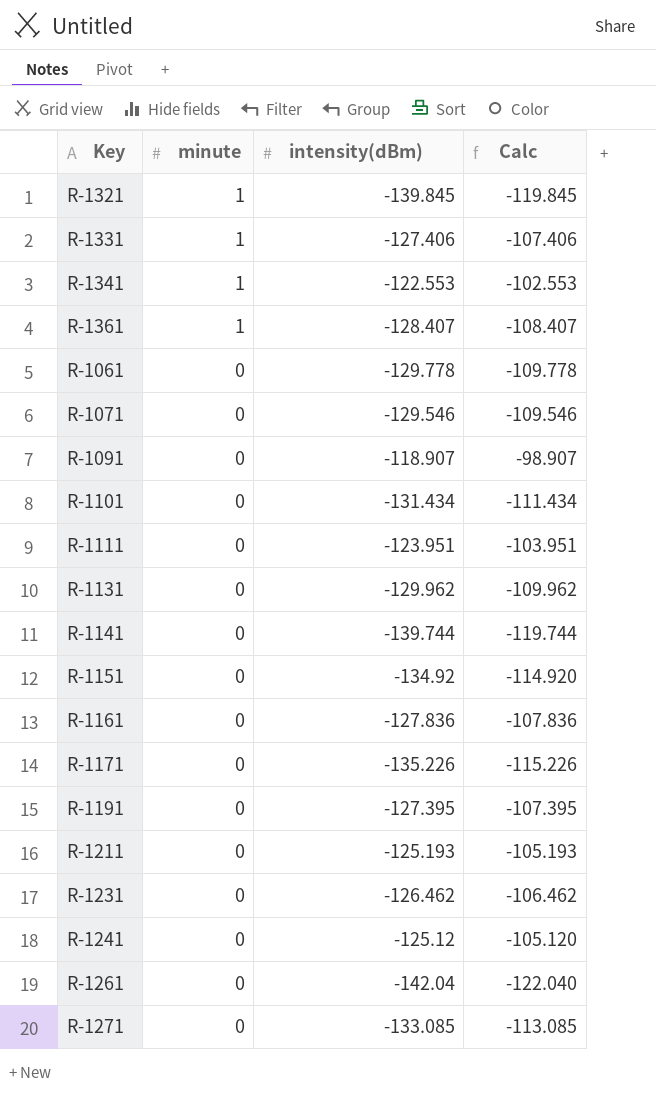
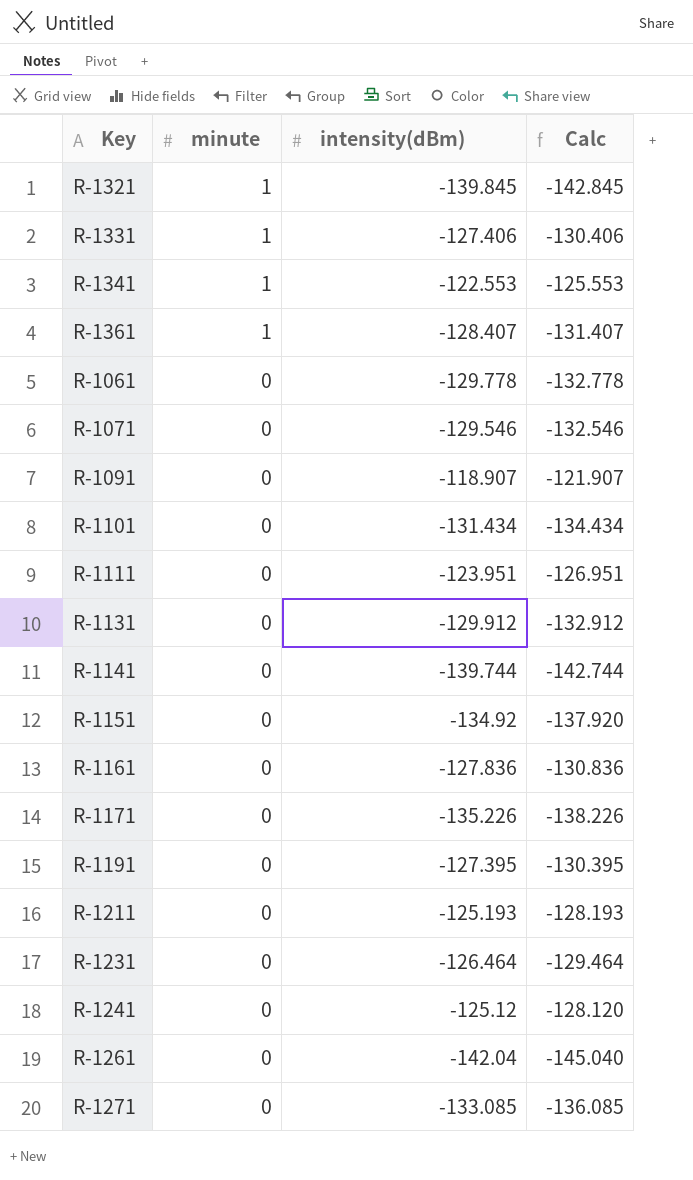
column Calc | formula: [intensity(dBm)] + 20 -> [intensity(dBm)] - 3
R-1131 | intensity(dBm): -129.962 -> -129.912
R-1231 | intensity(dBm): -126.462 -> -126.464

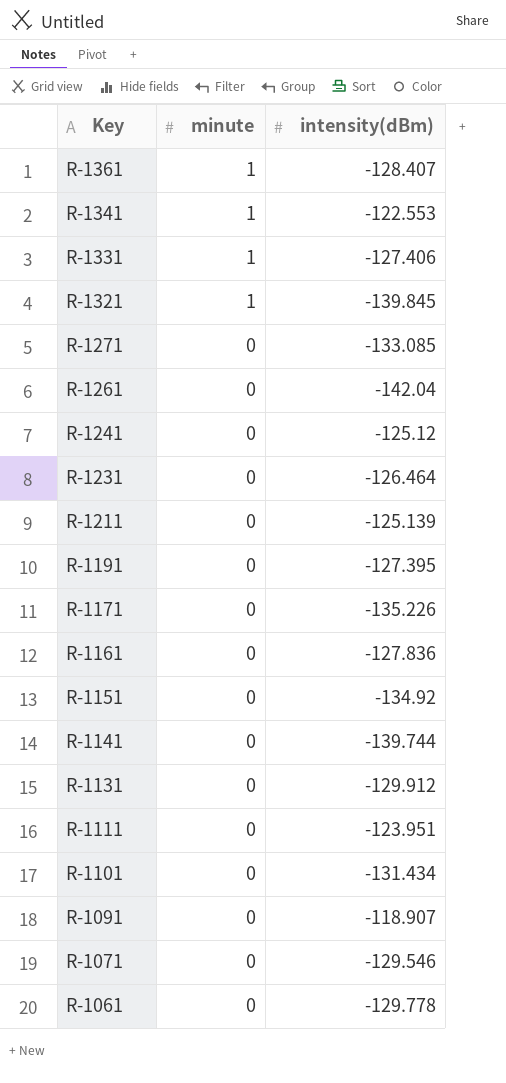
row order: minute descending -> Key descending
column Calc | formula: [intensity(dBm)] - 3 -> none
R-1211 | intensity(dBm): -125.193 -> -125.139

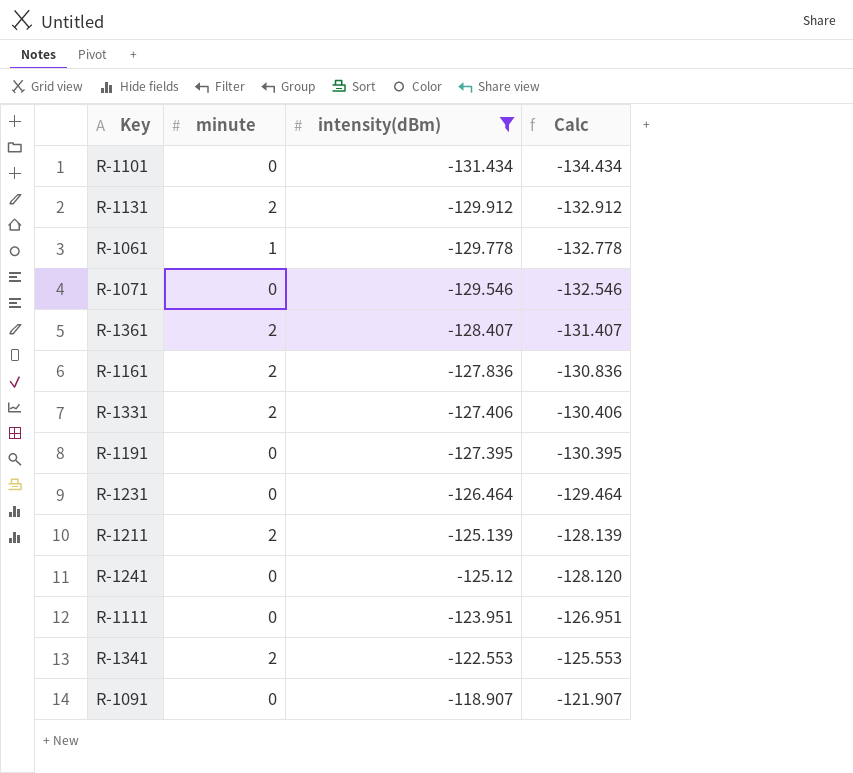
filter: none -> intensity(dBm) >= -131.434
row order: Key descending -> intensity(dBm) ascending
column Calc | formula: none -> [intensity(dBm)] - 3
R-1131 | minute: 0 -> 2
R-1061 | minute: 0 -> 1
R-1361 | minute: 1 -> 2
R-1161 | minute: 0 -> 2
R-1331 | minute: 1 -> 2
R-1211 | minute: 0 -> 2
R-1341 | minute: 1 -> 2

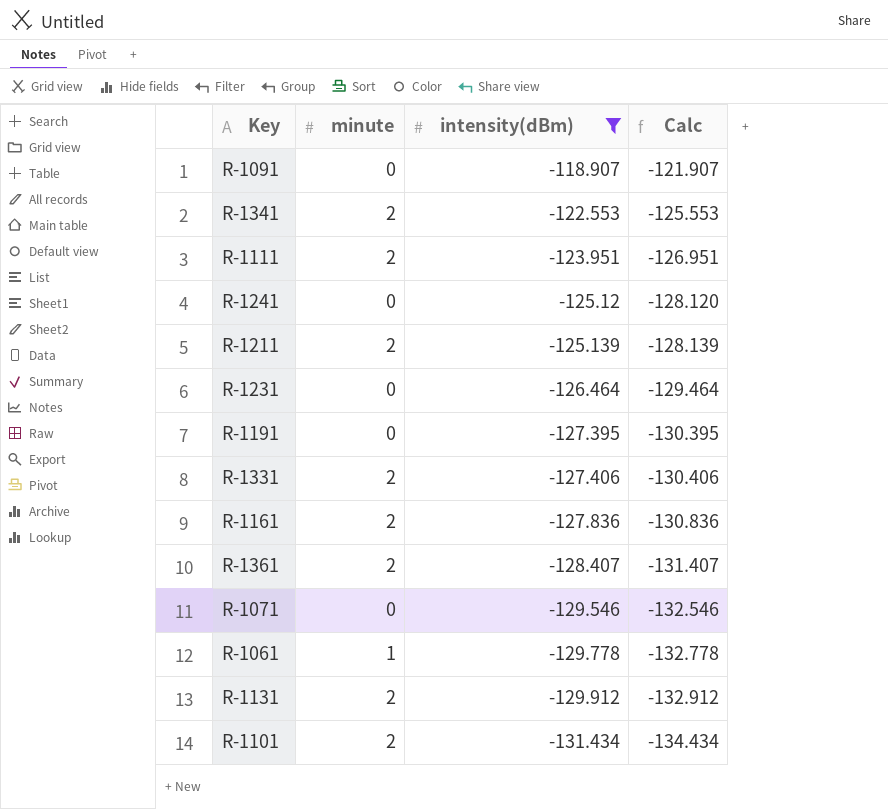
row order: intensity(dBm) ascending -> intensity(dBm) descending
R-1111 | minute: 0 -> 2
R-1101 | minute: 0 -> 2

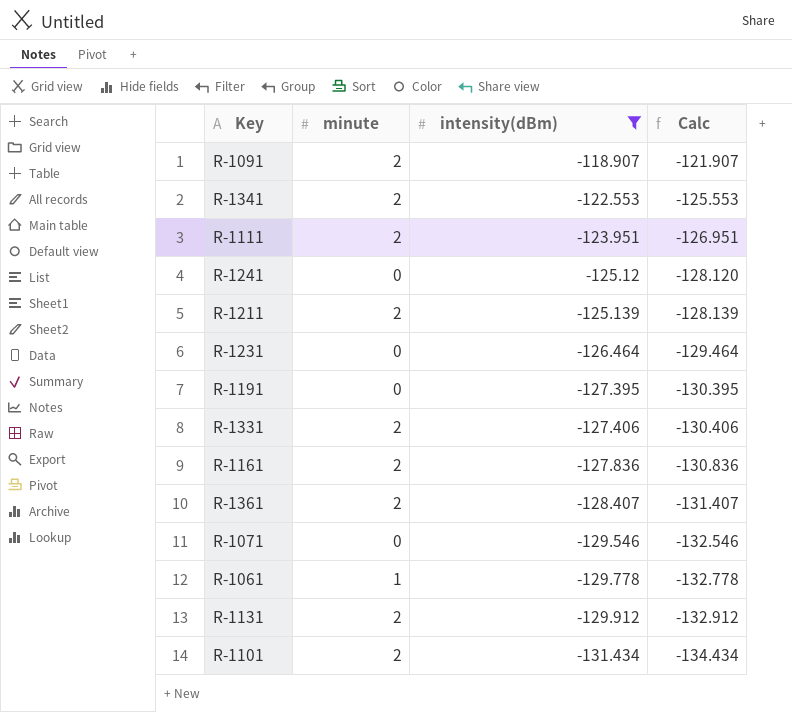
R-1091 | minute: 0 -> 2

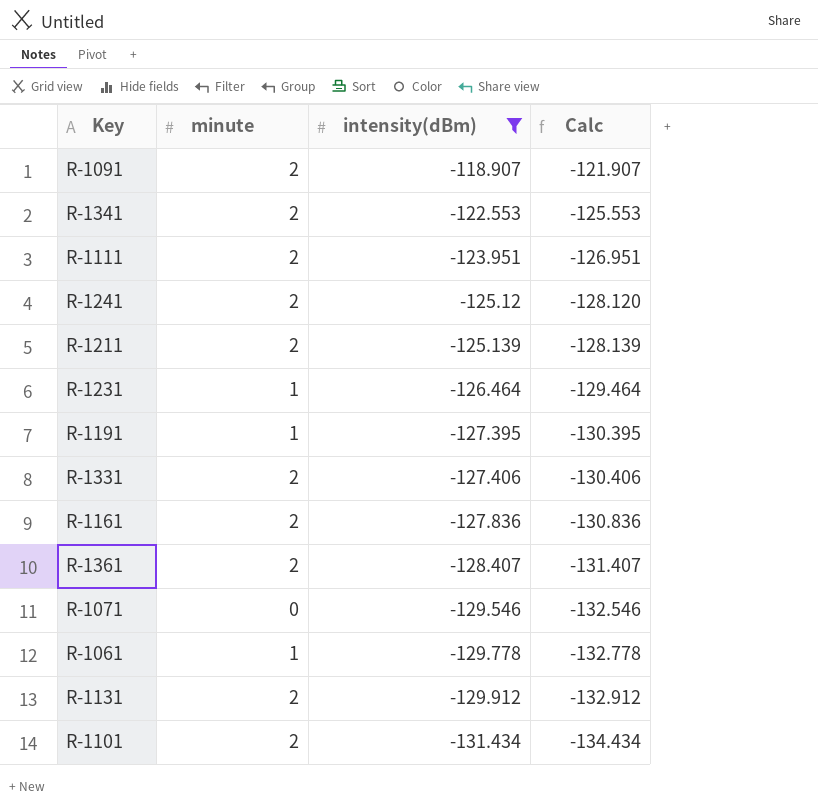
R-1241 | minute: 0 -> 2
R-1231 | minute: 0 -> 1
R-1191 | minute: 0 -> 1

